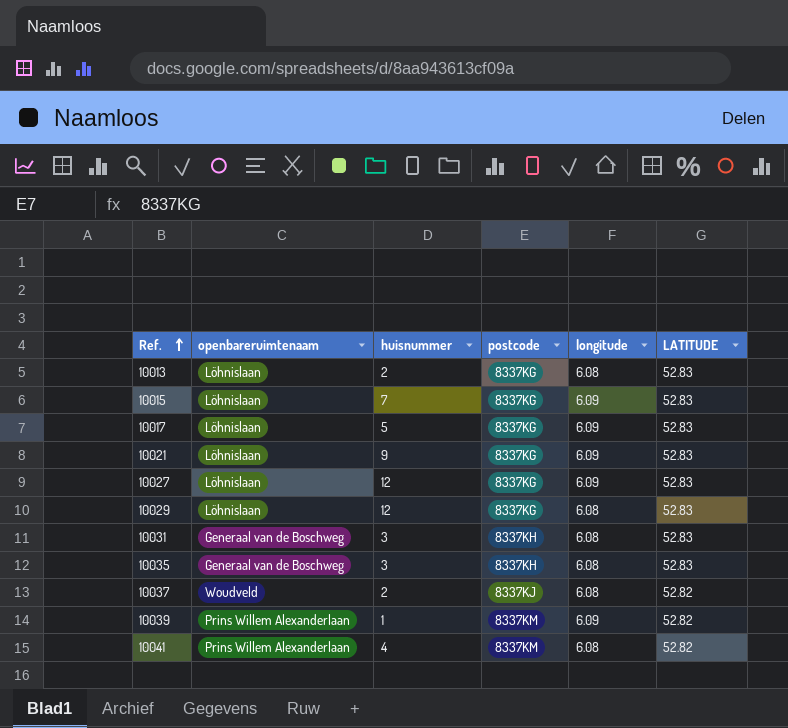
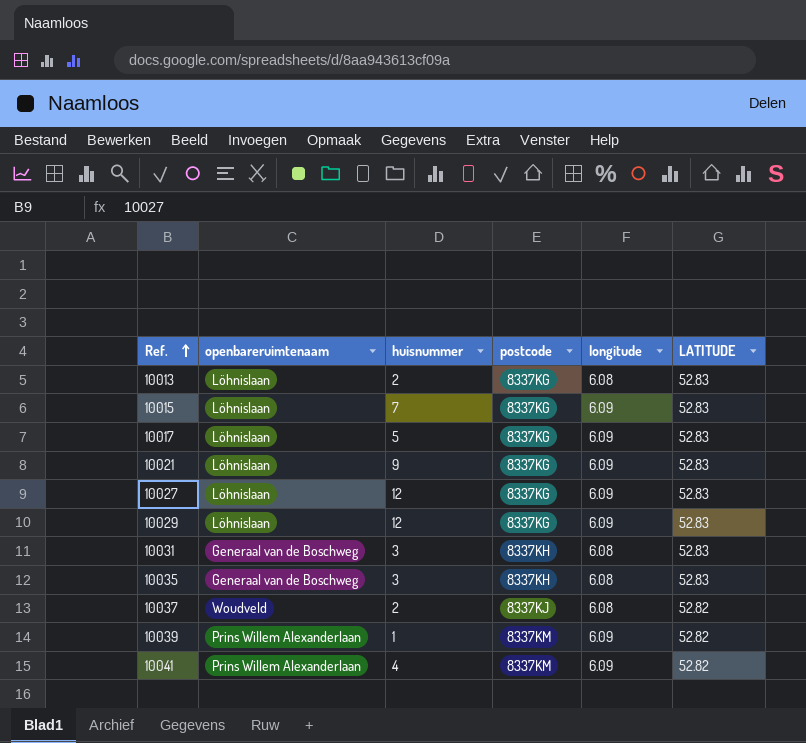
10029 | longitude: 6.08 -> 6.09
10041 | longitude: 6.08 -> 6.09

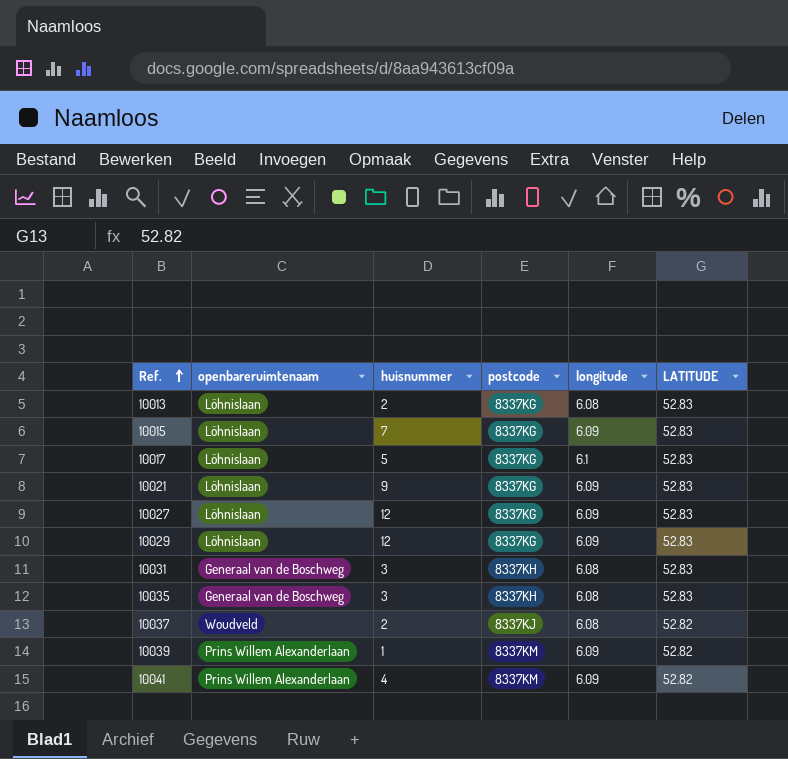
10017 | longitude: 6.09 -> 6.1

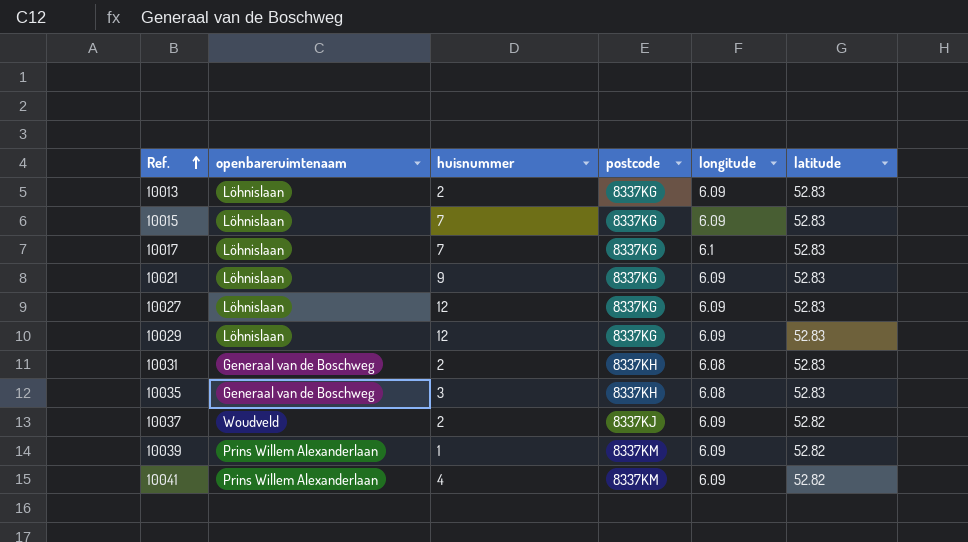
column name: LATITUDE -> latitude
10013 | longitude: 6.08 -> 6.09
10017 | huisnummer: 5 -> 7
10031 | huisnummer: 3 -> 2
10037 | longitude: 6.08 -> 6.09

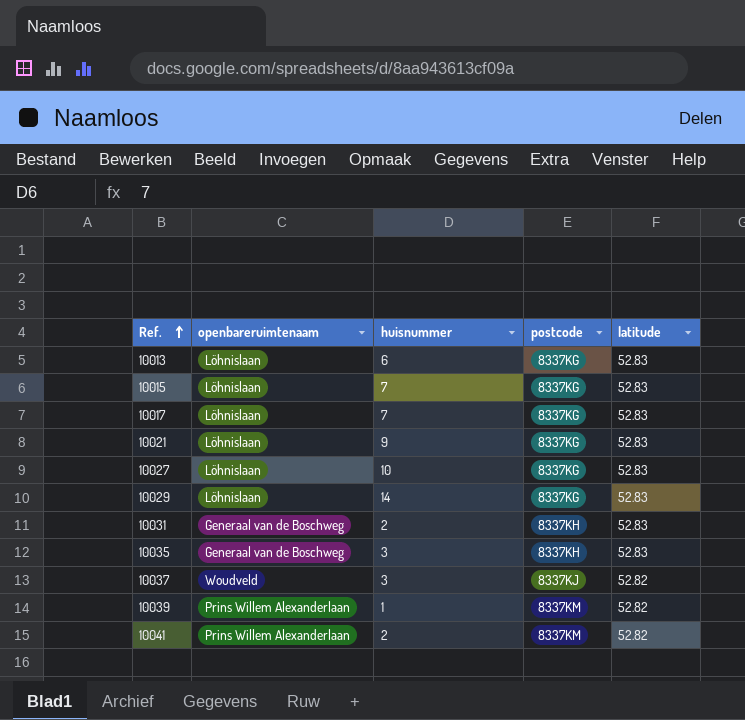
column longitude | position: 5 -> none
10013 | huisnummer: 2 -> 6
10027 | huisnummer: 12 -> 10
10029 | huisnummer: 12 -> 14
10037 | huisnummer: 2 -> 3
10041 | huisnummer: 4 -> 2

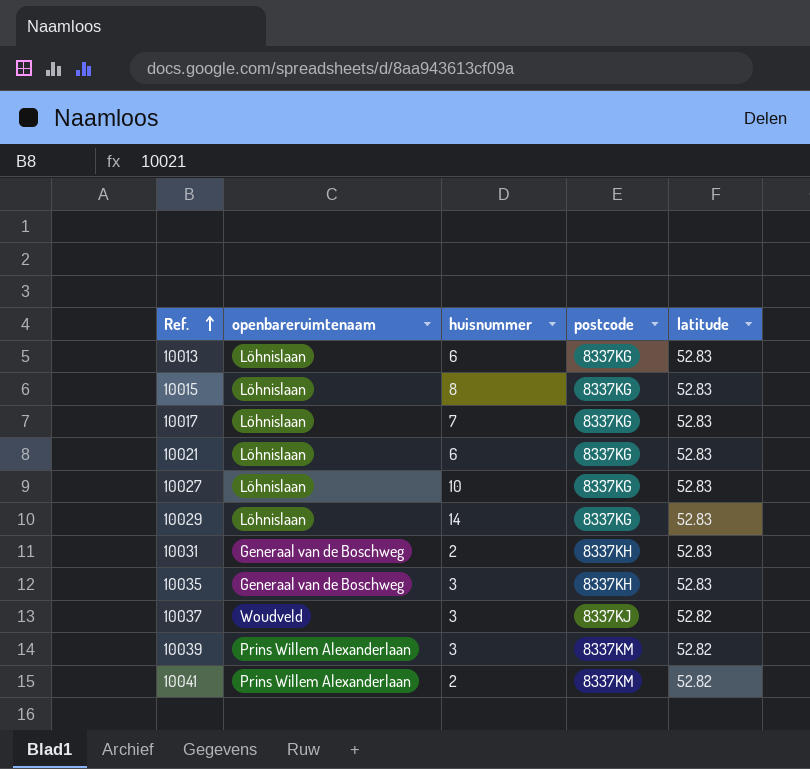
10015 | huisnummer: 7 -> 8
10021 | huisnummer: 9 -> 6
10039 | huisnummer: 1 -> 3

